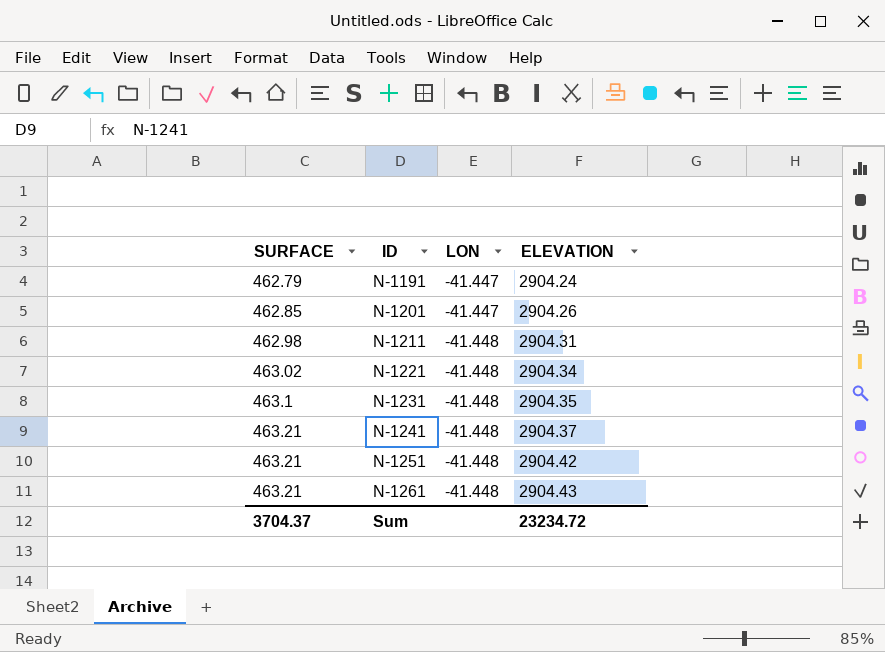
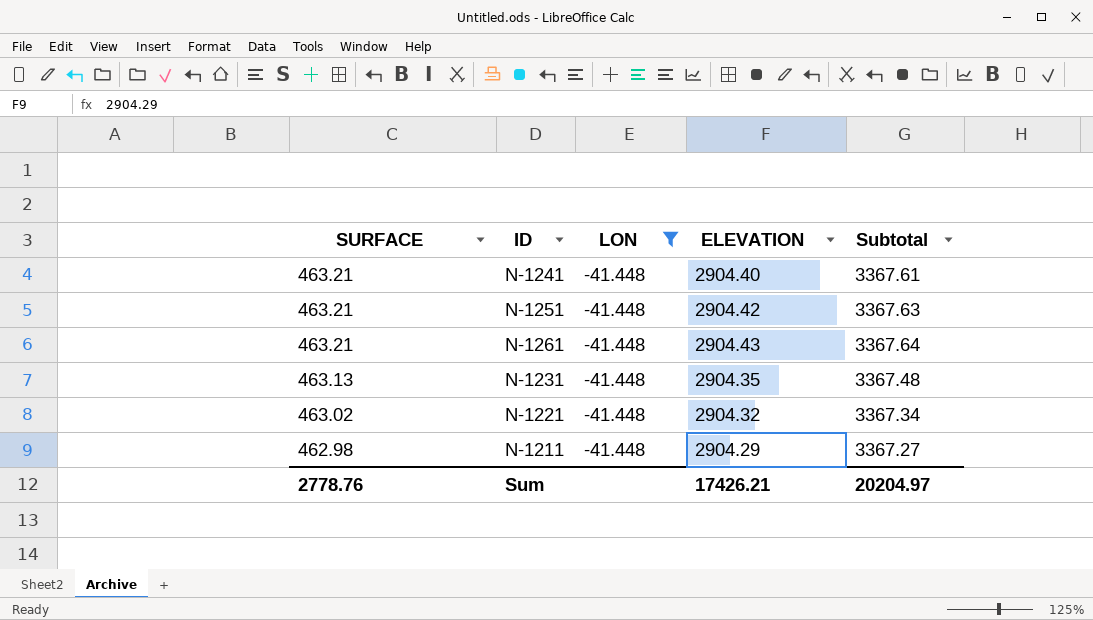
filter: none -> LON = -41.448
row order: SURFACE ascending -> SURFACE descending
column Subtotal | formula: none -> [SURFACE] + [ELEVATION]
N-1241 | ELEVATION: 2904.37 -> 2904.40
N-1231 | SURFACE: 463.1 -> 463.13
N-1221 | ELEVATION: 2904.34 -> 2904.32
N-1211 | ELEVATION: 2904.31 -> 2904.29
Sum | SURFACE: 3704.37 -> 2778.76
Sum | ELEVATION: 23234.72 -> 17426.21

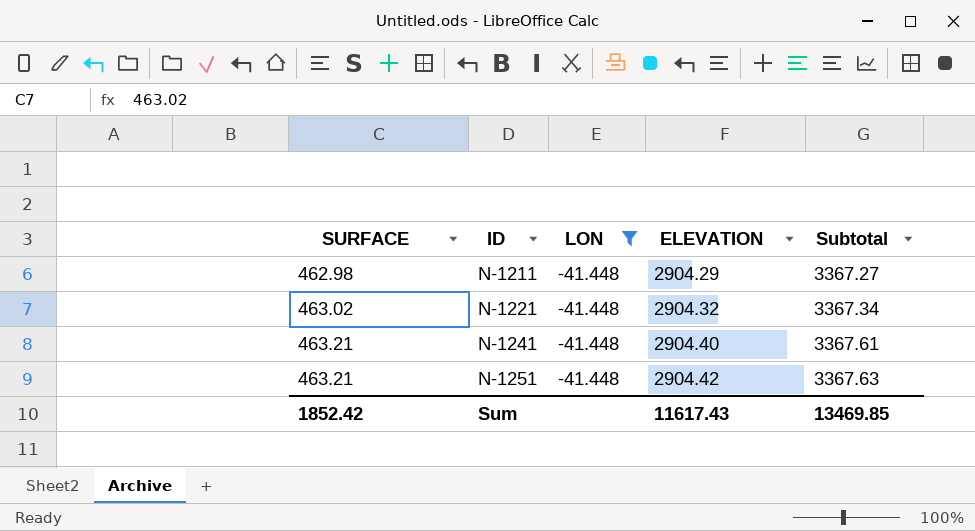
row order: SURFACE descending -> SURFACE ascending
row N-1261: 463.21 | -41.448 | 2904.43 | 3367.64 -> none
row N-1231: 463.13 | -41.448 | 2904.35 | 3367.48 -> none
Sum | SURFACE: 2778.76 -> 1852.42
Sum | ELEVATION: 17426.21 -> 11617.43
Sum | Subtotal: 20204.97 -> 13469.85

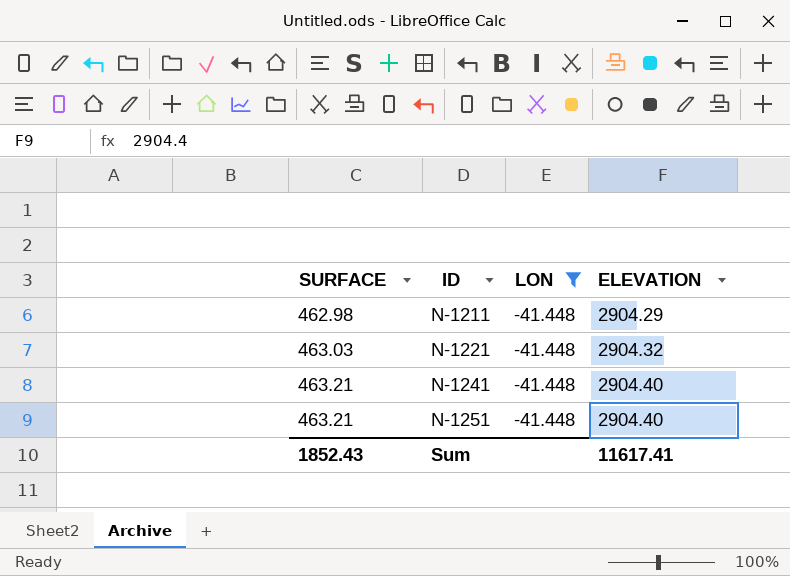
column Subtotal | formula: [SURFACE] + [ELEVATION] -> none
N-1221 | SURFACE: 463.02 -> 463.03
N-1251 | ELEVATION: 2904.42 -> 2904.40
Sum | SURFACE: 1852.42 -> 1852.43
Sum | ELEVATION: 11617.43 -> 11617.41

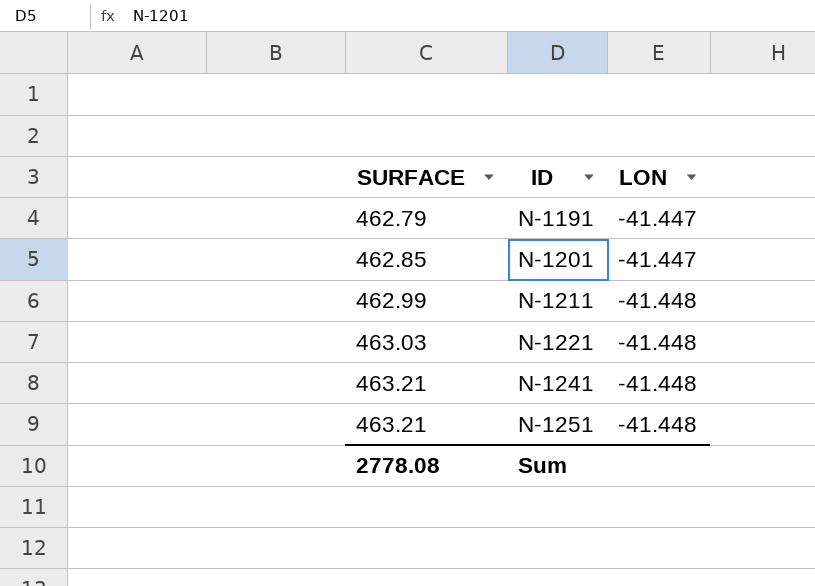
filter: LON = -41.448 -> none
column ELEVATION | position: 4 -> none
N-1211 | SURFACE: 462.98 -> 462.99
Sum | SURFACE: 1852.43 -> 2778.08

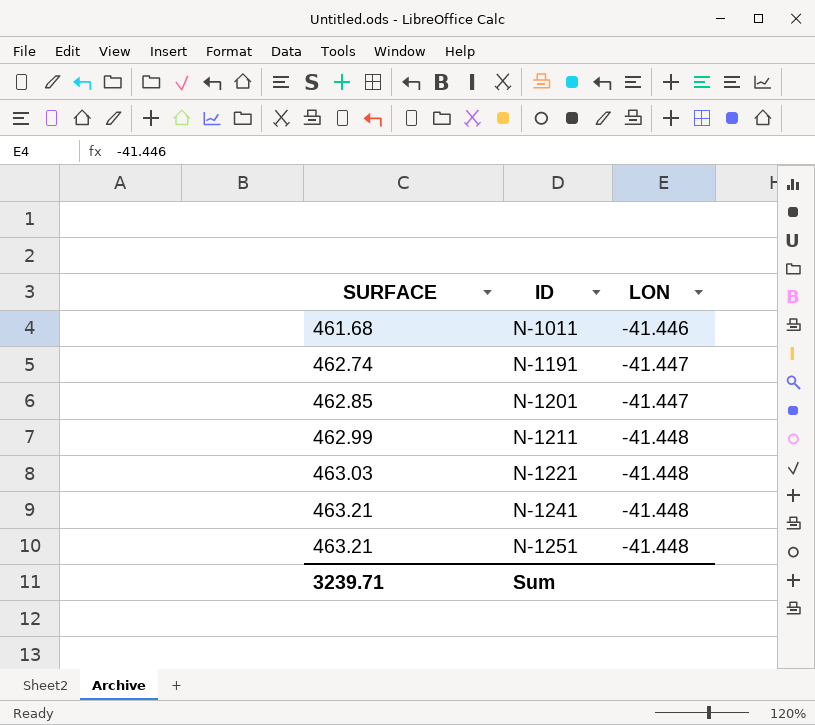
row N-1011: none -> 461.68 | -41.446
N-1191 | SURFACE: 462.79 -> 462.74
Sum | SURFACE: 2778.08 -> 3239.71

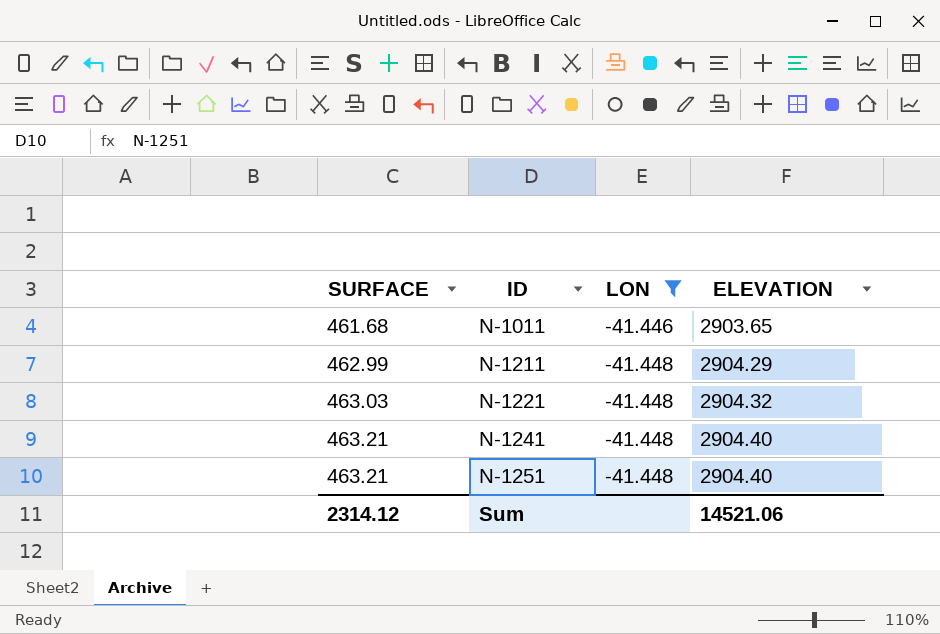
filter: none -> LON != -41.447
column ELEVATION | position: none -> 4
Sum | SURFACE: 3239.71 -> 2314.12

